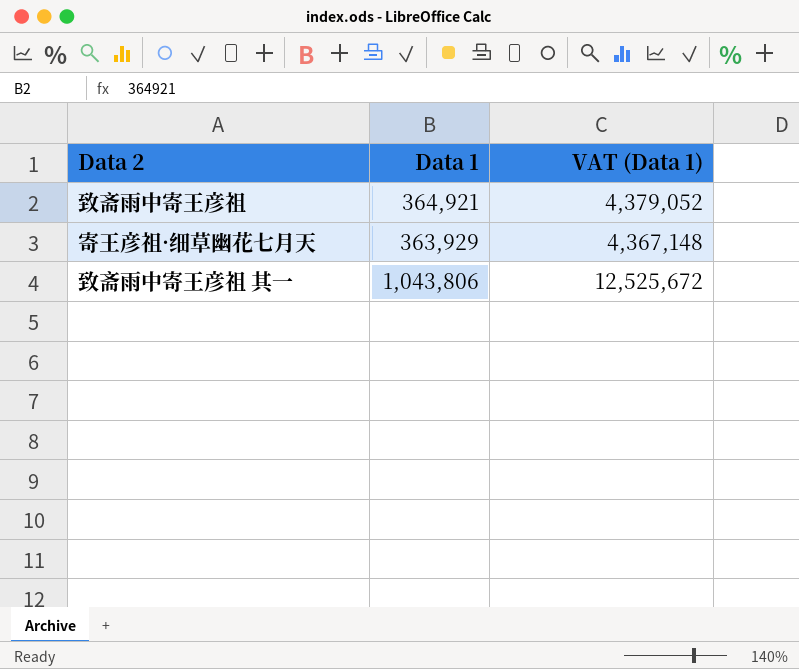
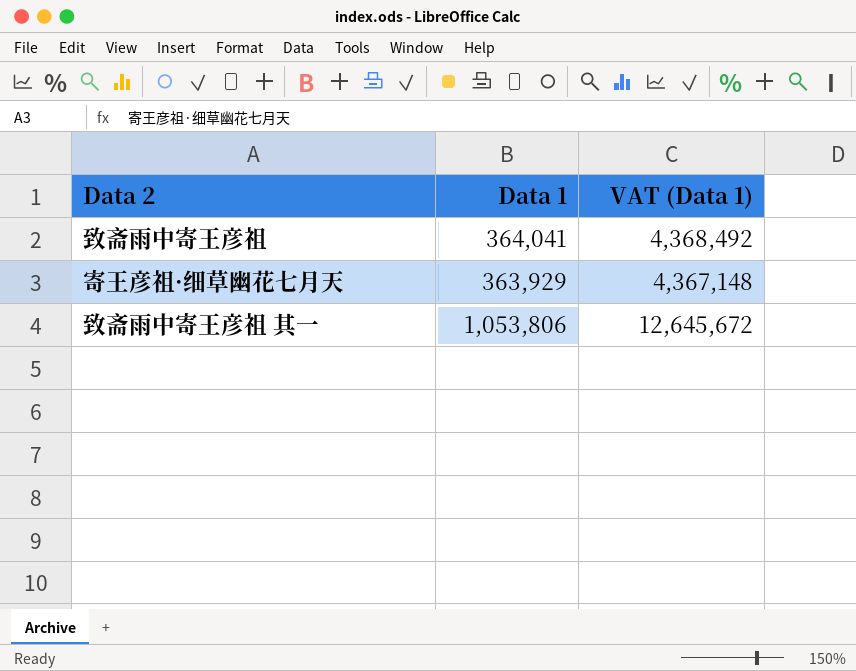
致斋雨中寄王彦祖 | Data 1: 364,921 -> 364,041
致斋雨中寄王彦祖 | VAT (Data 1): 4,379,052 -> 4,368,492
致斋雨中寄王彦祖 其一 | Data 1: 1,043,806 -> 1,053,806
致斋雨中寄王彦祖 其一 | VAT (Data 1): 12,525,672 -> 12,645,672

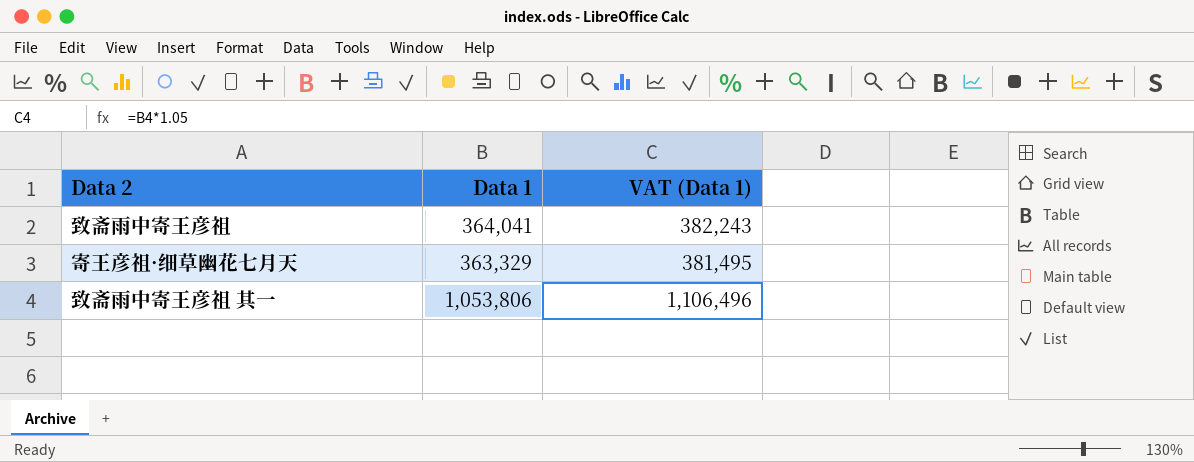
column VAT (Data 1) | formula: [Data 1] * 12 -> [Data 1] * 1.05
寄王彦祖·细草幽花七月天 | Data 1: 363,929 -> 363,329

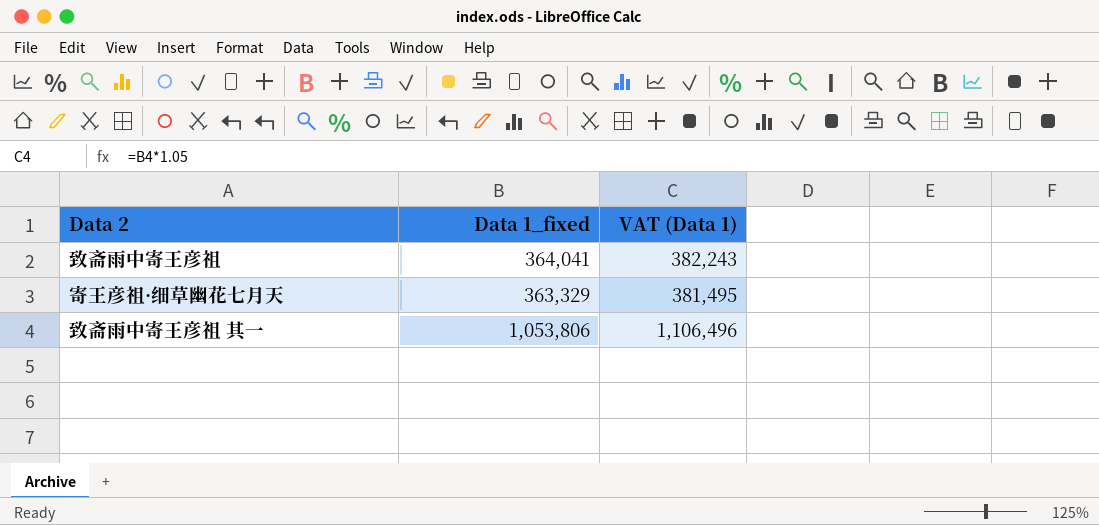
column name: Data 1 -> Data 1_fixed

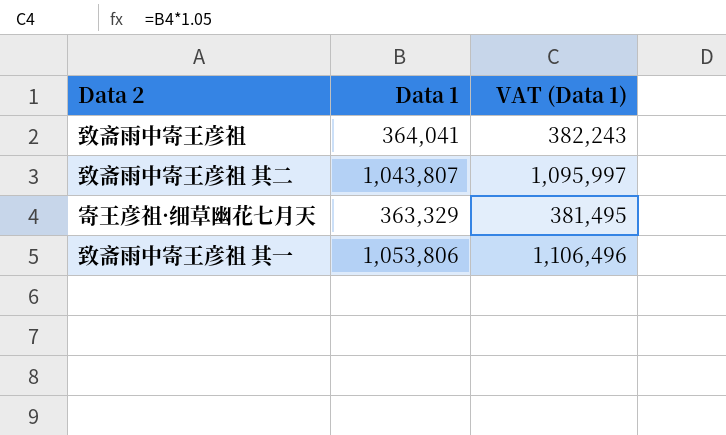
column name: Data 1_fixed -> Data 1
row 致斋雨中寄王彦祖 其二: none -> 1,043,807 | 1,095,997

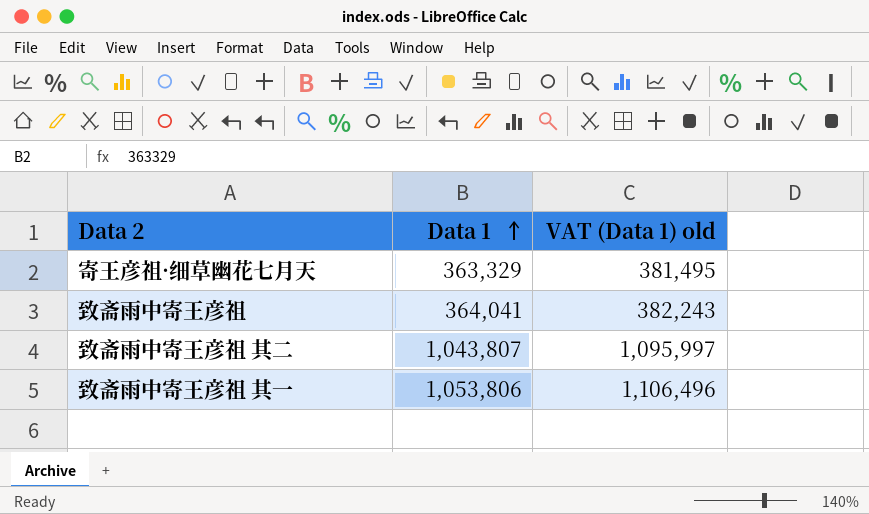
row order: none -> Data 1 ascending
column name: VAT (Data 1) -> VAT (Data 1) old

